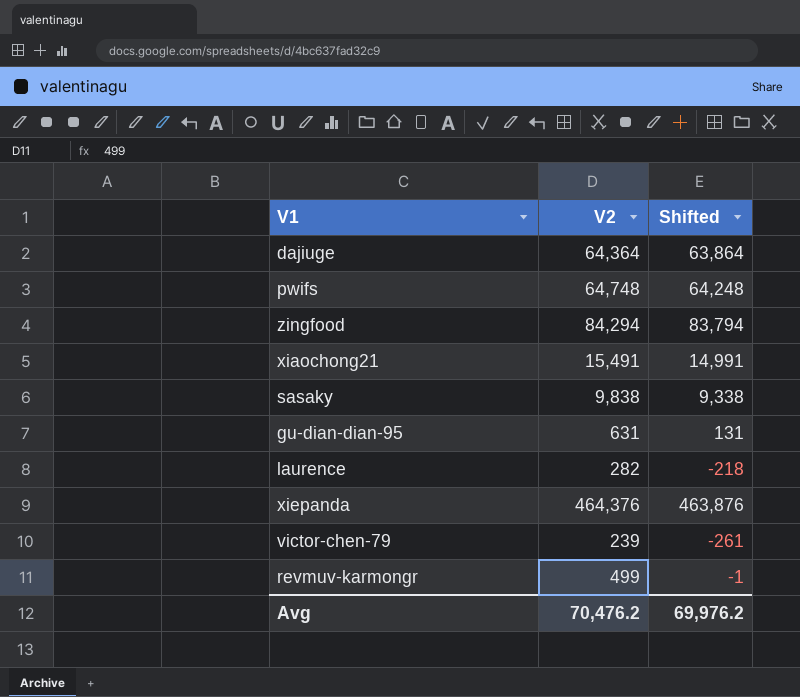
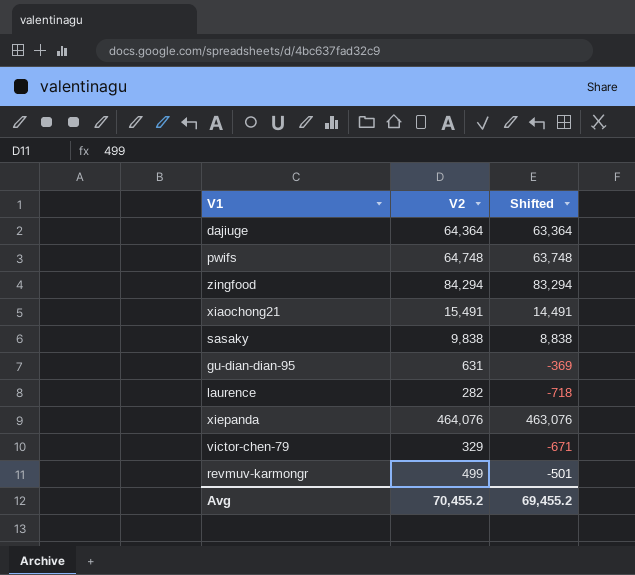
column Shifted | formula: [V2] - 500 -> [V2] - 1000
xiepanda | V2: 464,376 -> 464,076
victor-chen-79 | V2: 239 -> 329
Avg | V2: 70,476.2 -> 70,455.2
Avg | Shifted: 69,976.2 -> 69,455.2

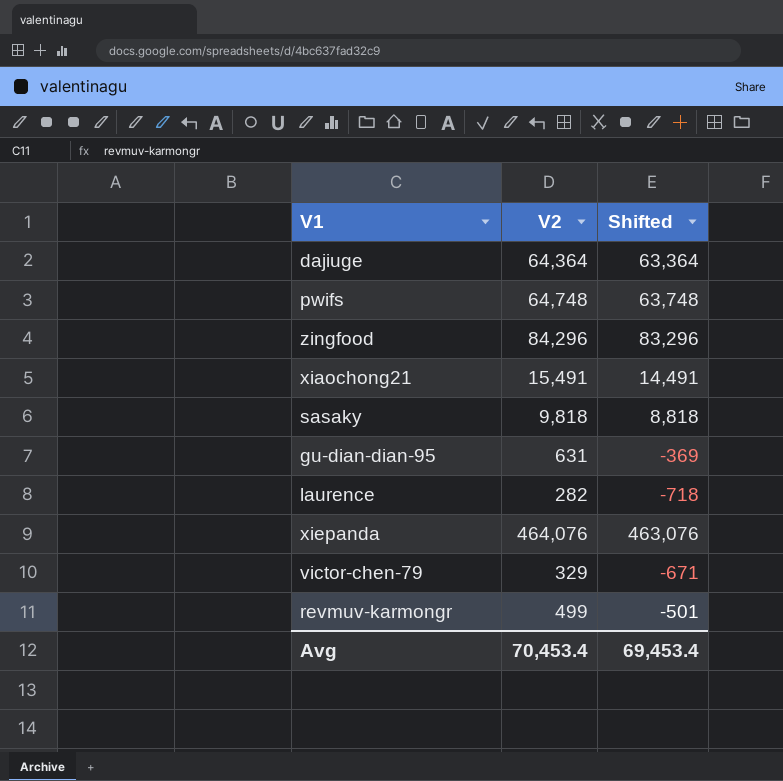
zingfood | V2: 84,294 -> 84,296
zingfood | Shifted: 83,294 -> 83,296
sasaky | V2: 9,838 -> 9,818
sasaky | Shifted: 8,838 -> 8,818
Avg | V2: 70,455.2 -> 70,453.4
Avg | Shifted: 69,455.2 -> 69,453.4

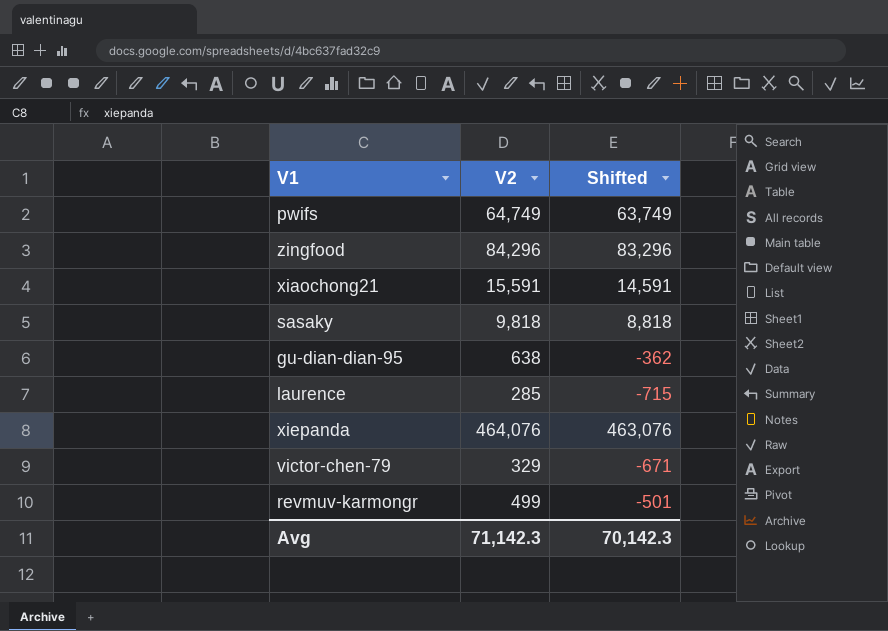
row dajiuge: 64,364 | 63,364 -> none
pwifs | V2: 64,748 -> 64,749
pwifs | Shifted: 63,748 -> 63,749
xiaochong21 | V2: 15,491 -> 15,591
xiaochong21 | Shifted: 14,491 -> 14,591
gu-dian-dian-95 | V2: 631 -> 638
gu-dian-dian-95 | Shifted: -369 -> -362
laurence | V2: 282 -> 285
laurence | Shifted: -718 -> -715
Avg | V2: 70,453.4 -> 71,142.3
Avg | Shifted: 69,453.4 -> 70,142.3

